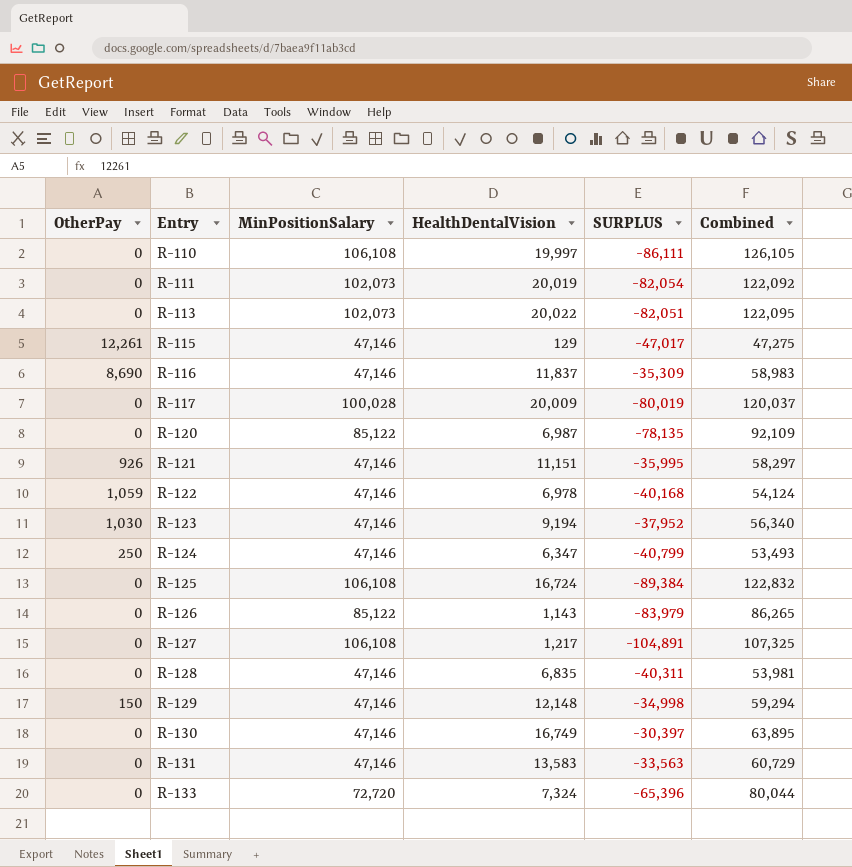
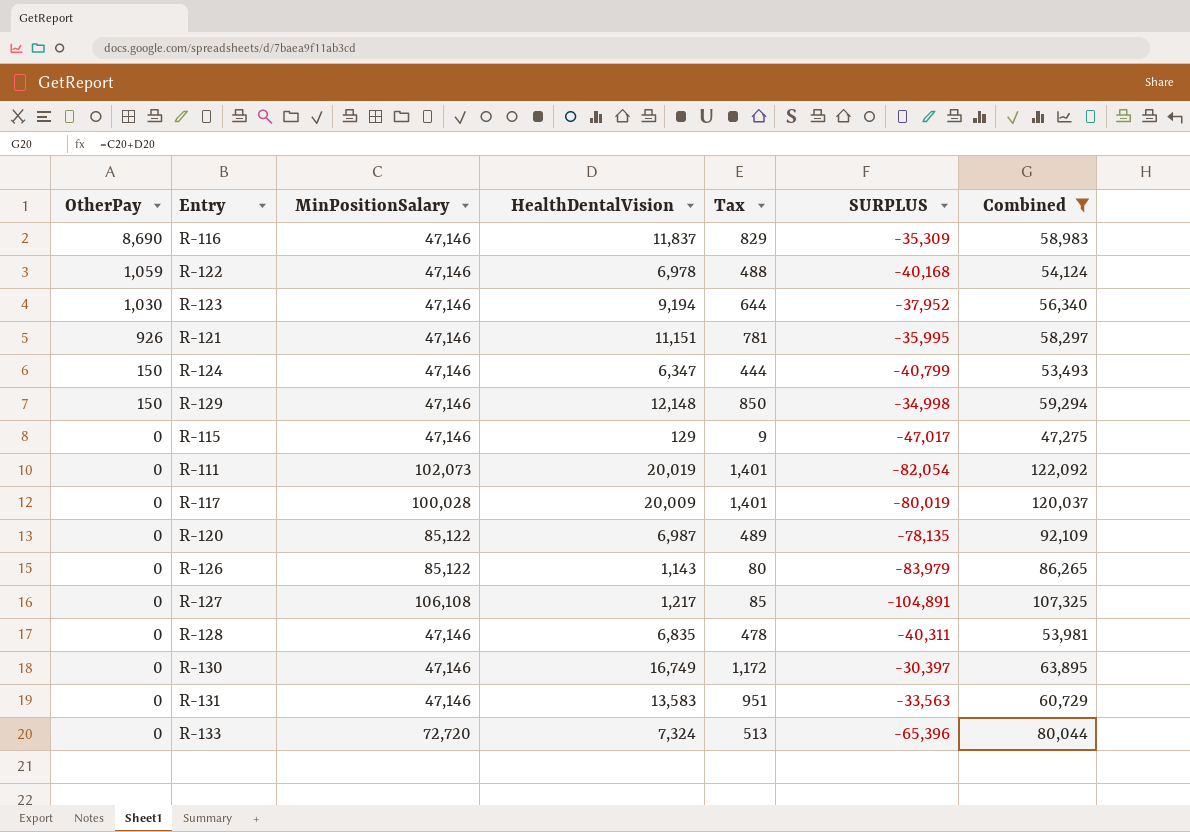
filter: none -> Combined <= 122,092
row order: Entry ascending -> OtherPay descending
column Tax | formula: none -> [HealthDentalVision] * 0.07
R-124 | OtherPay: 250 -> 150
R-115 | OtherPay: 12,261 -> 0

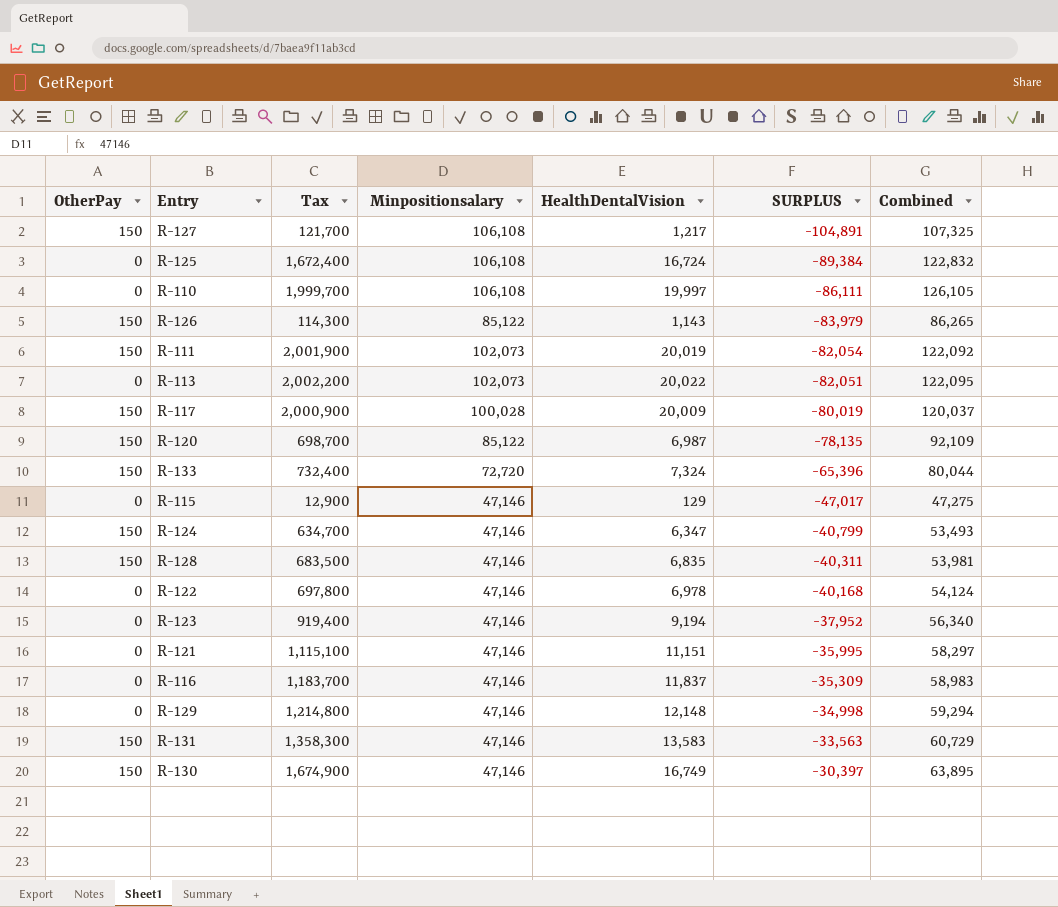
filter: Combined <= 122,092 -> none
row order: OtherPay descending -> SURPLUS ascending
column Tax | formula: [HealthDentalVision] * 0.07 -> [HealthDentalVision] * 100
column Tax | position: 5 -> 3
column name: MinPositionSalary -> Minpositionsalary
R-127 | OtherPay: 0 -> 150
R-126 | OtherPay: 0 -> 150
R-111 | OtherPay: 0 -> 150
R-117 | OtherPay: 0 -> 150
R-120 | OtherPay: 0 -> 150
R-133 | OtherPay: 0 -> 150
R-128 | OtherPay: 0 -> 150
R-122 | OtherPay: 1,059 -> 0
R-123 | OtherPay: 1,030 -> 0
R-121 | OtherPay: 926 -> 0
R-116 | OtherPay: 8,690 -> 0
R-129 | OtherPay: 150 -> 0
R-131 | OtherPay: 0 -> 150
R-130 | OtherPay: 0 -> 150

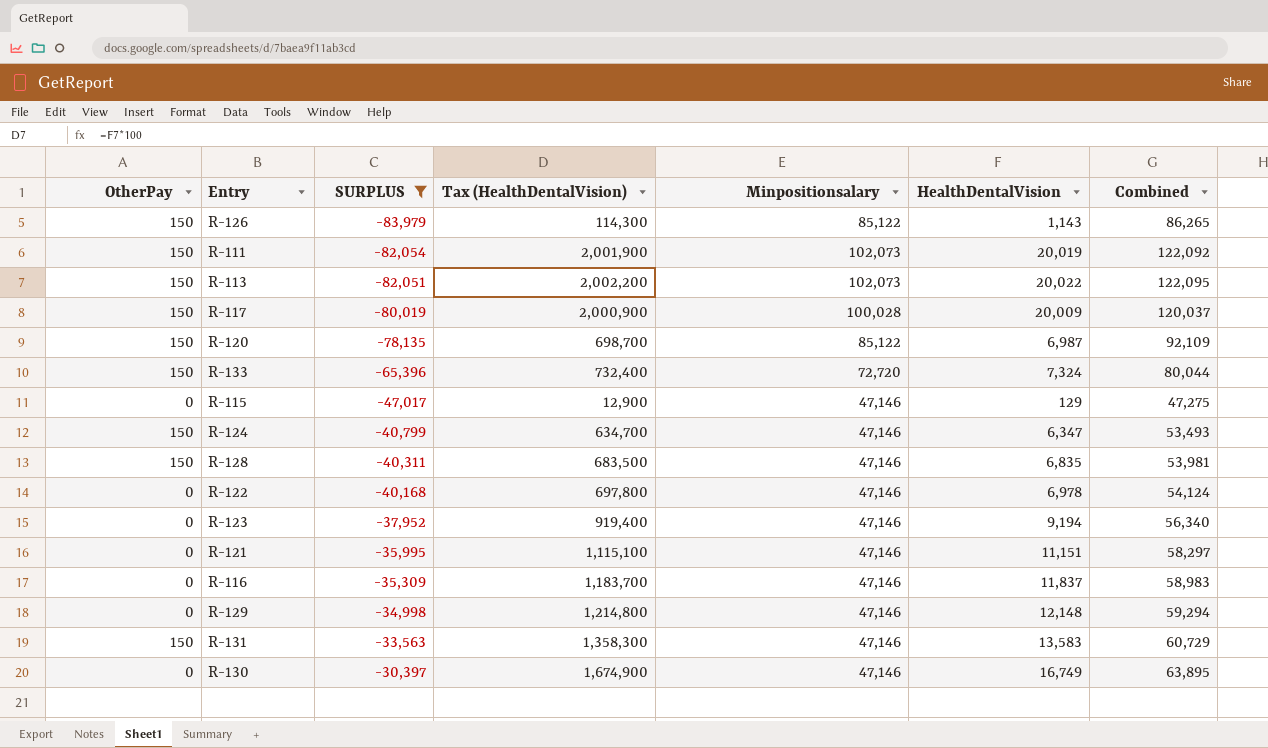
filter: none -> SURPLUS >= -83,979
column SURPLUS | position: 6 -> 3
column name: Tax -> Tax (HealthDentalVision)
R-113 | OtherPay: 0 -> 150
R-130 | OtherPay: 150 -> 0

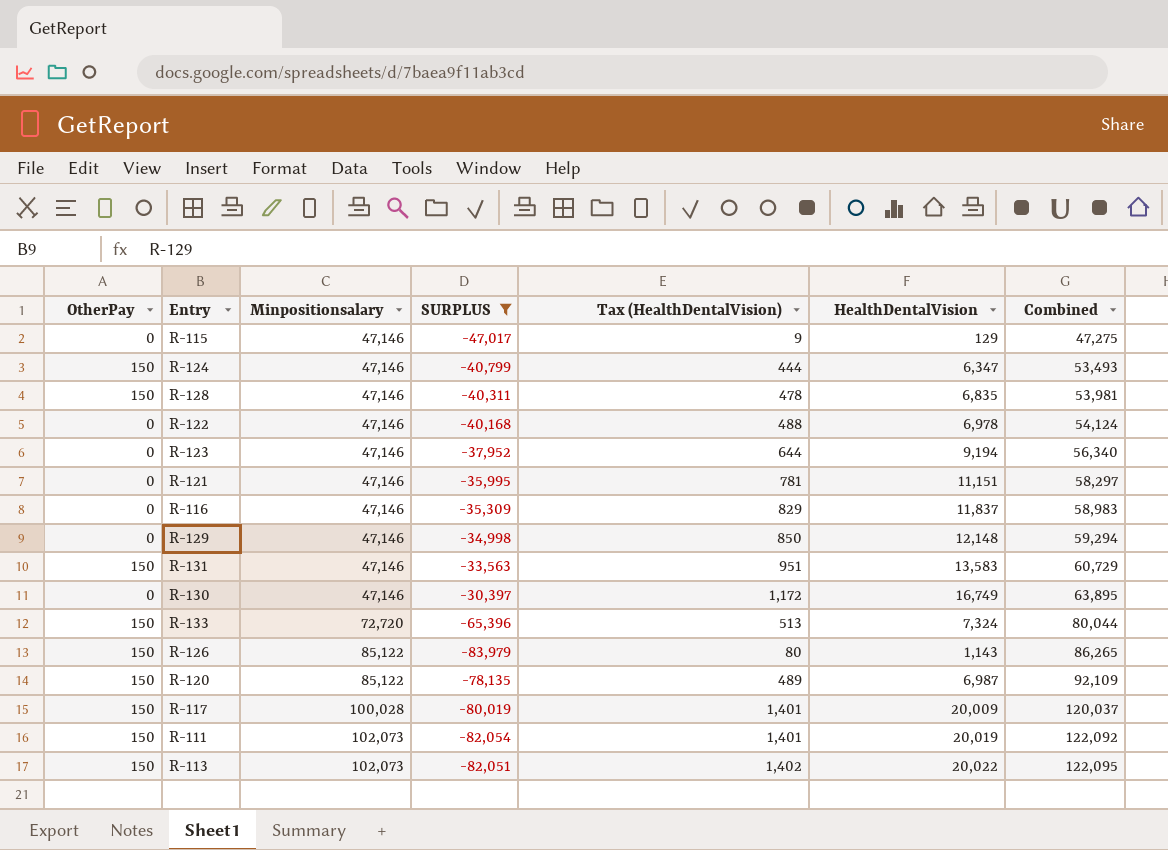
row order: SURPLUS ascending -> Minpositionsalary ascending
column Minpositionsalary | position: 5 -> 3
column Tax (HealthDentalVision) | formula: [HealthDentalVision] * 100 -> [HealthDentalVision] * 0.07

